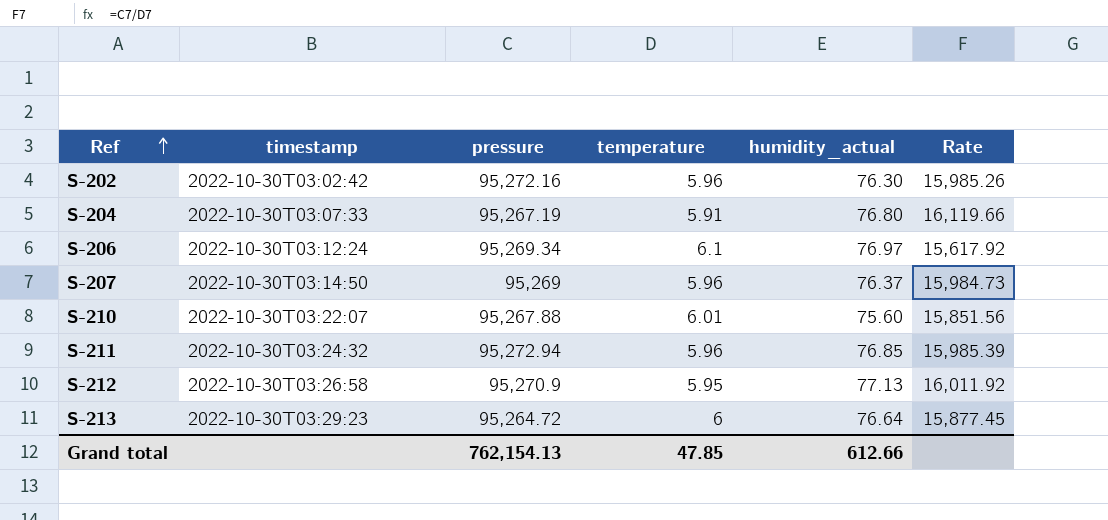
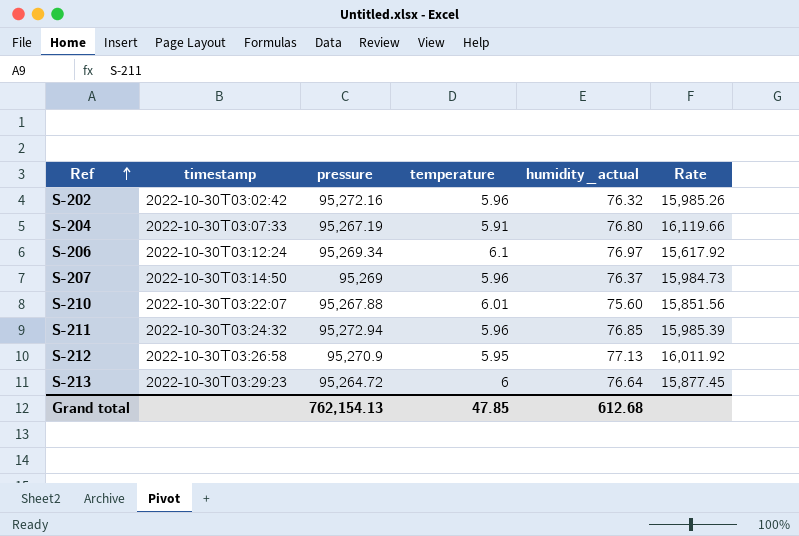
S-202 | humidity_actual: 76.30 -> 76.32
Grand total | humidity_actual: 612.66 -> 612.68

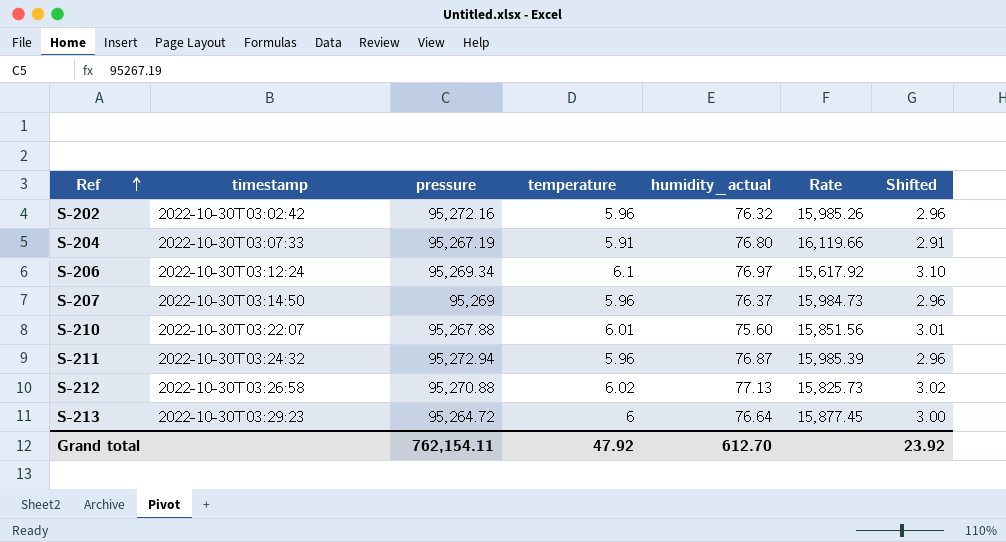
column Shifted | formula: none -> [temperature] - 3
S-211 | humidity_actual: 76.85 -> 76.87
S-212 | pressure: 95,270.9 -> 95,270.88
S-212 | temperature: 5.95 -> 6.02
S-212 | Rate: 16,011.92 -> 15,825.73
Grand total | pressure: 762,154.13 -> 762,154.11
Grand total | temperature: 47.85 -> 47.92
Grand total | humidity_actual: 612.68 -> 612.70

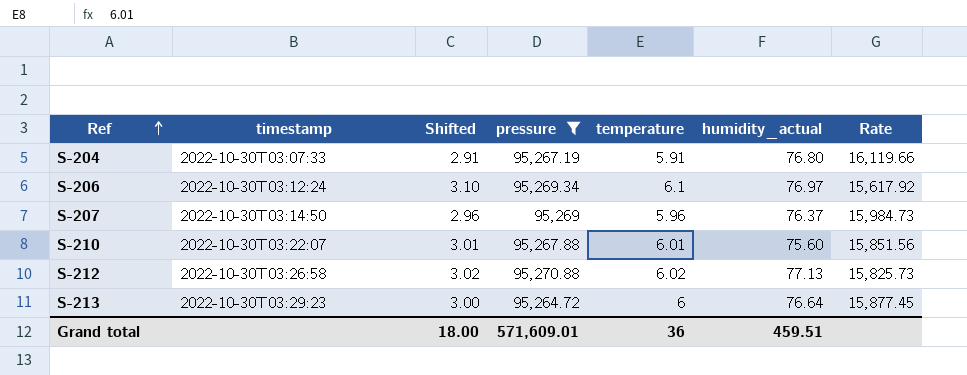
filter: none -> pressure <= 95,270.88
column Shifted | position: 7 -> 3
Grand total | Shifted: 23.92 -> 18.00
Grand total | pressure: 762,154.11 -> 571,609.01
Grand total | temperature: 47.92 -> 36
Grand total | humidity_actual: 612.70 -> 459.51

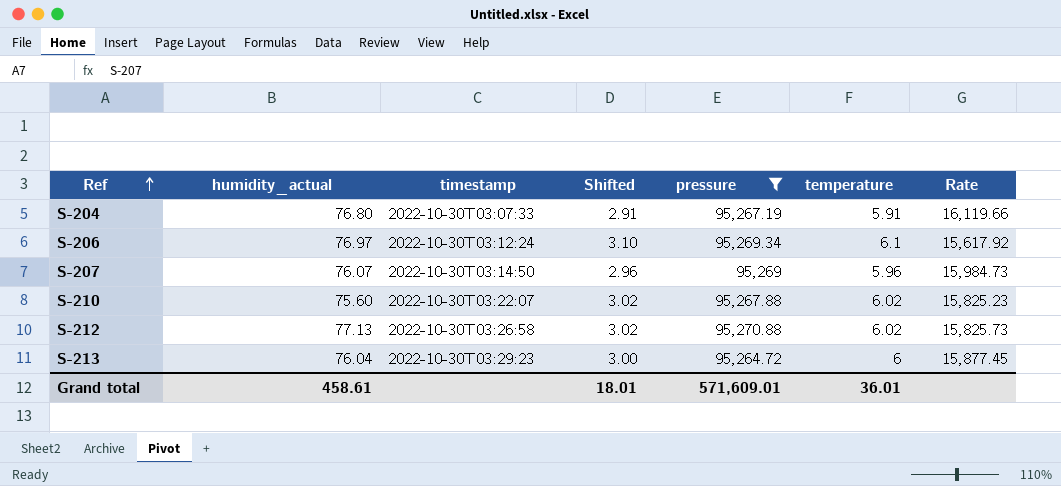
column humidity_actual | position: 6 -> 2
S-207 | humidity_actual: 76.37 -> 76.07
S-210 | Shifted: 3.01 -> 3.02
S-210 | temperature: 6.01 -> 6.02
S-210 | Rate: 15,851.56 -> 15,825.23
S-213 | humidity_actual: 76.64 -> 76.04
Grand total | humidity_actual: 459.51 -> 458.61
Grand total | Shifted: 18.00 -> 18.01
Grand total | temperature: 36 -> 36.01

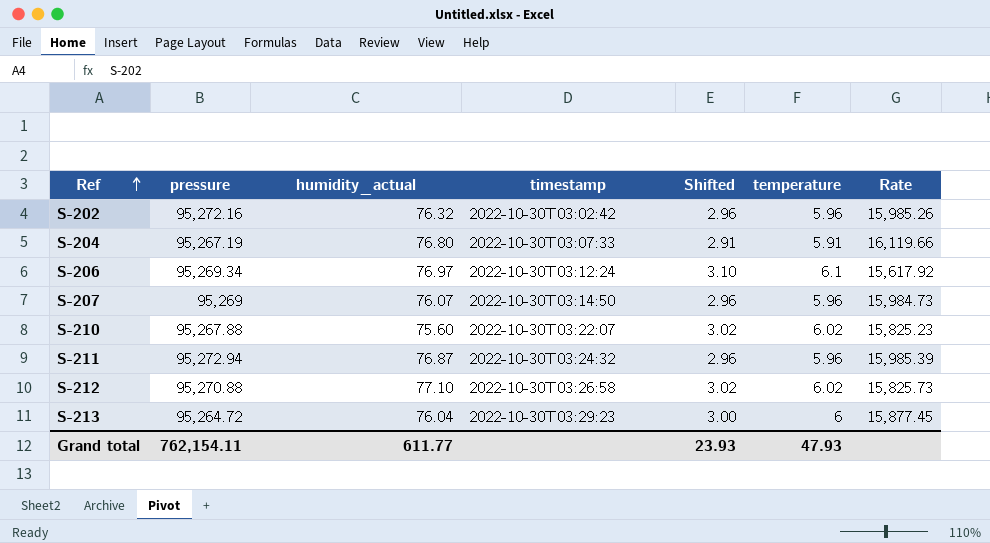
filter: pressure <= 95,270.88 -> none
column pressure | position: 5 -> 2
S-212 | humidity_actual: 77.13 -> 77.10
Grand total | pressure: 571,609.01 -> 762,154.11
Grand total | humidity_actual: 458.61 -> 611.77
Grand total | Shifted: 18.01 -> 23.93
Grand total | temperature: 36.01 -> 47.93

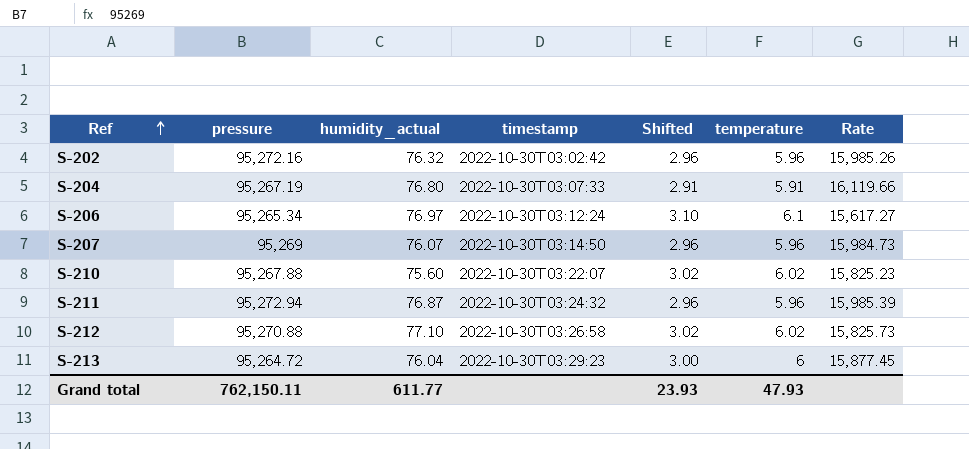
S-206 | pressure: 95,269.34 -> 95,265.34
S-206 | Rate: 15,617.92 -> 15,617.27
Grand total | pressure: 762,154.11 -> 762,150.11

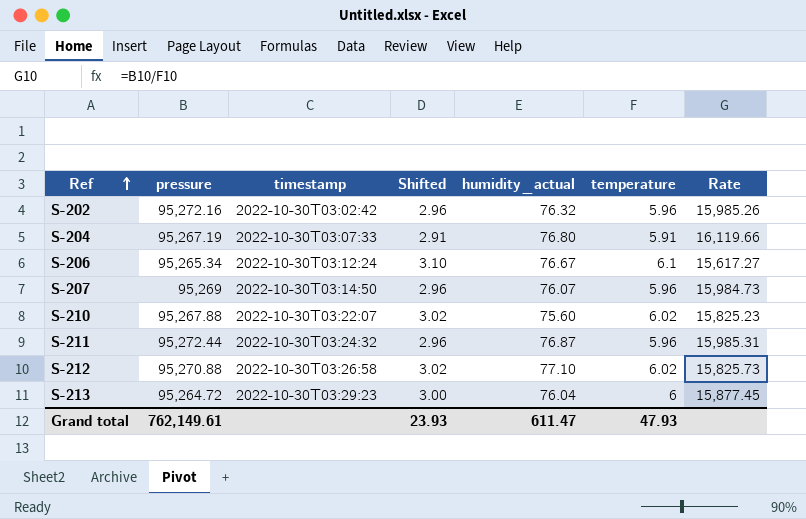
column humidity_actual | position: 3 -> 5
S-206 | humidity_actual: 76.97 -> 76.67
S-211 | pressure: 95,272.94 -> 95,272.44
S-211 | Rate: 15,985.39 -> 15,985.31
Grand total | pressure: 762,150.11 -> 762,149.61
Grand total | humidity_actual: 611.77 -> 611.47

